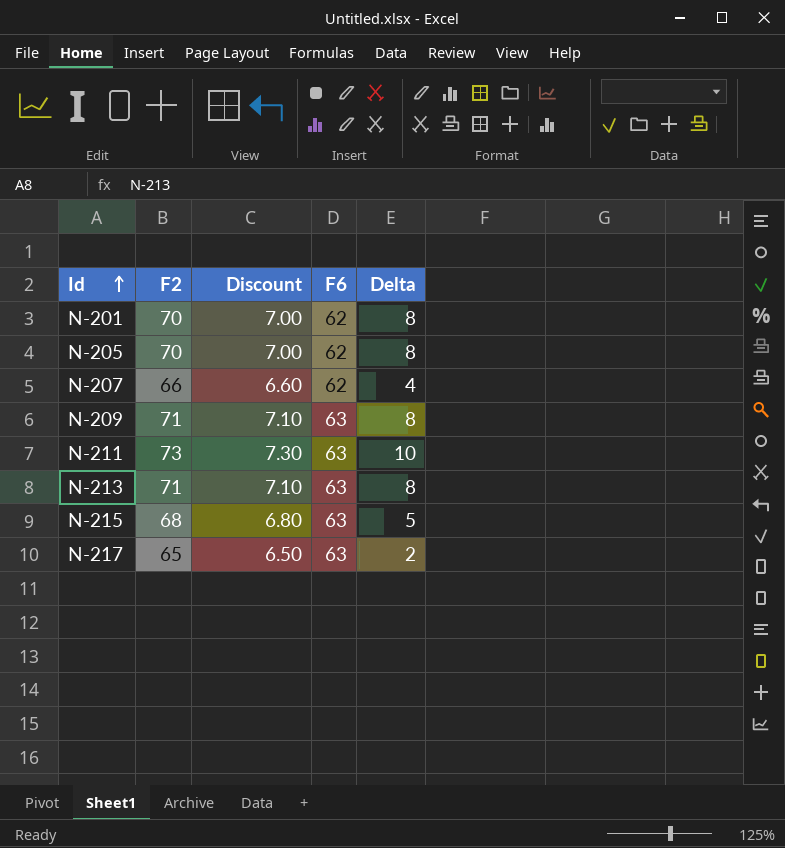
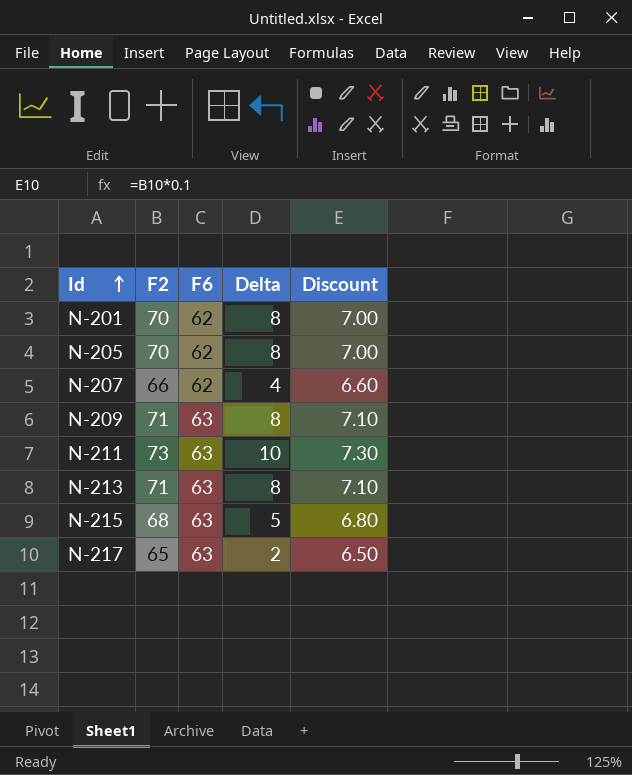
column Discount | position: 3 -> 5

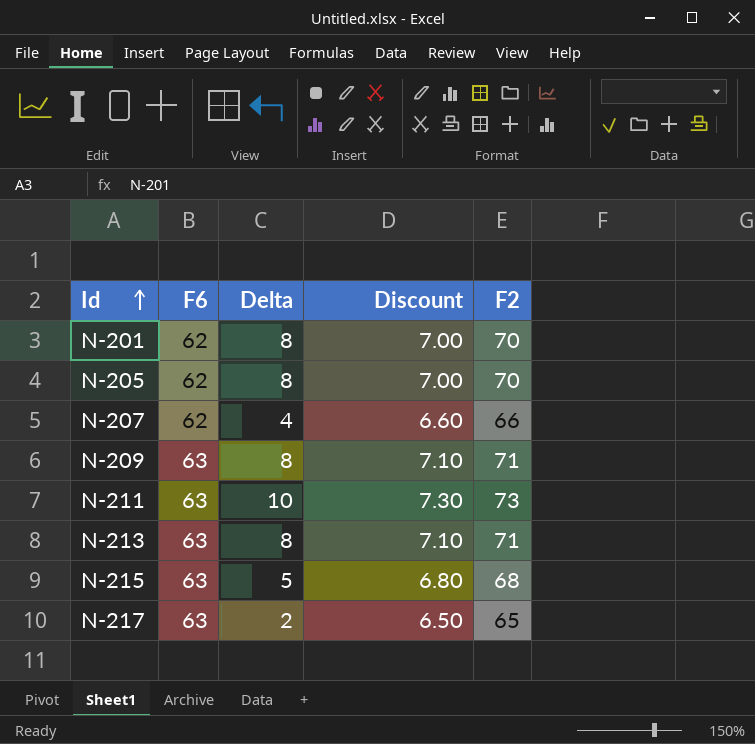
column F2 | position: 2 -> 5

